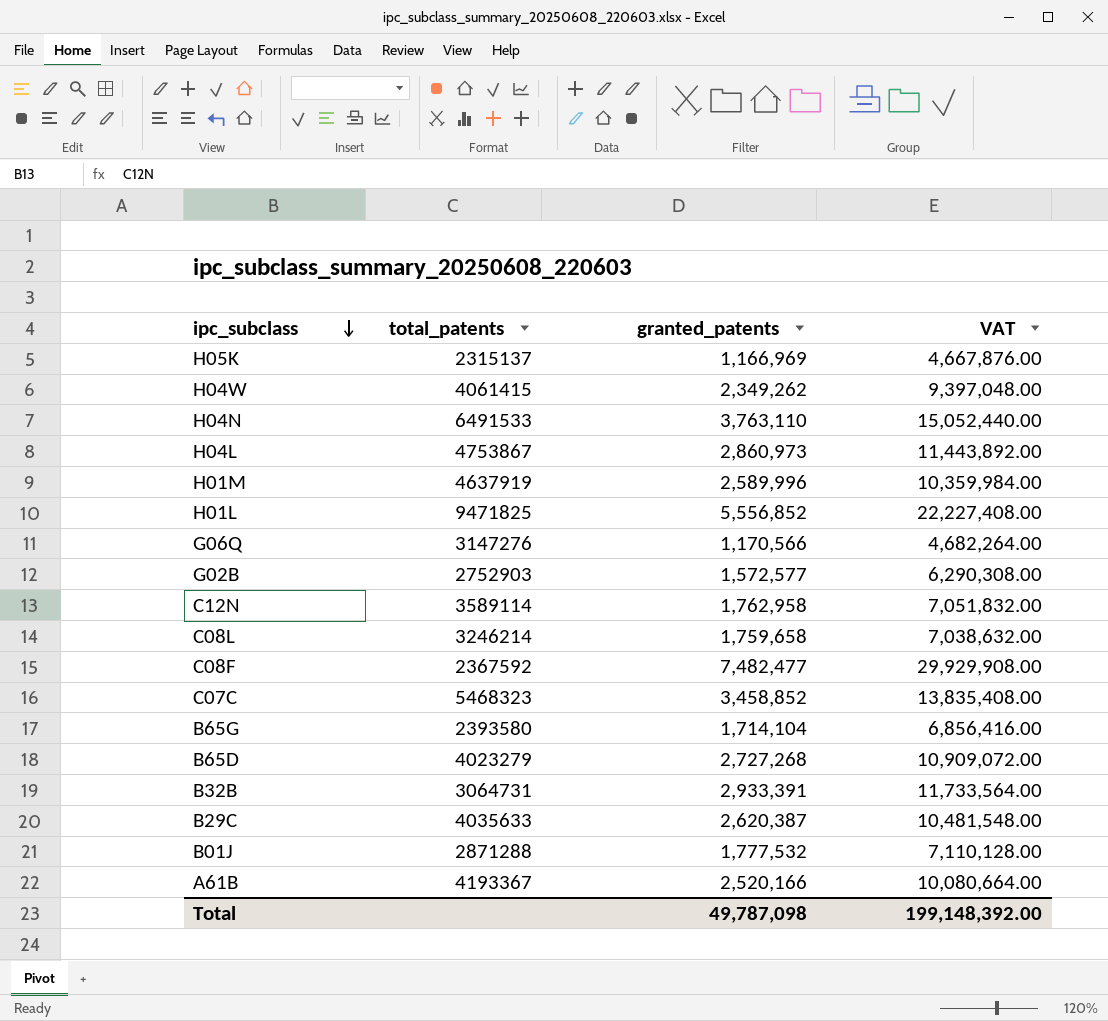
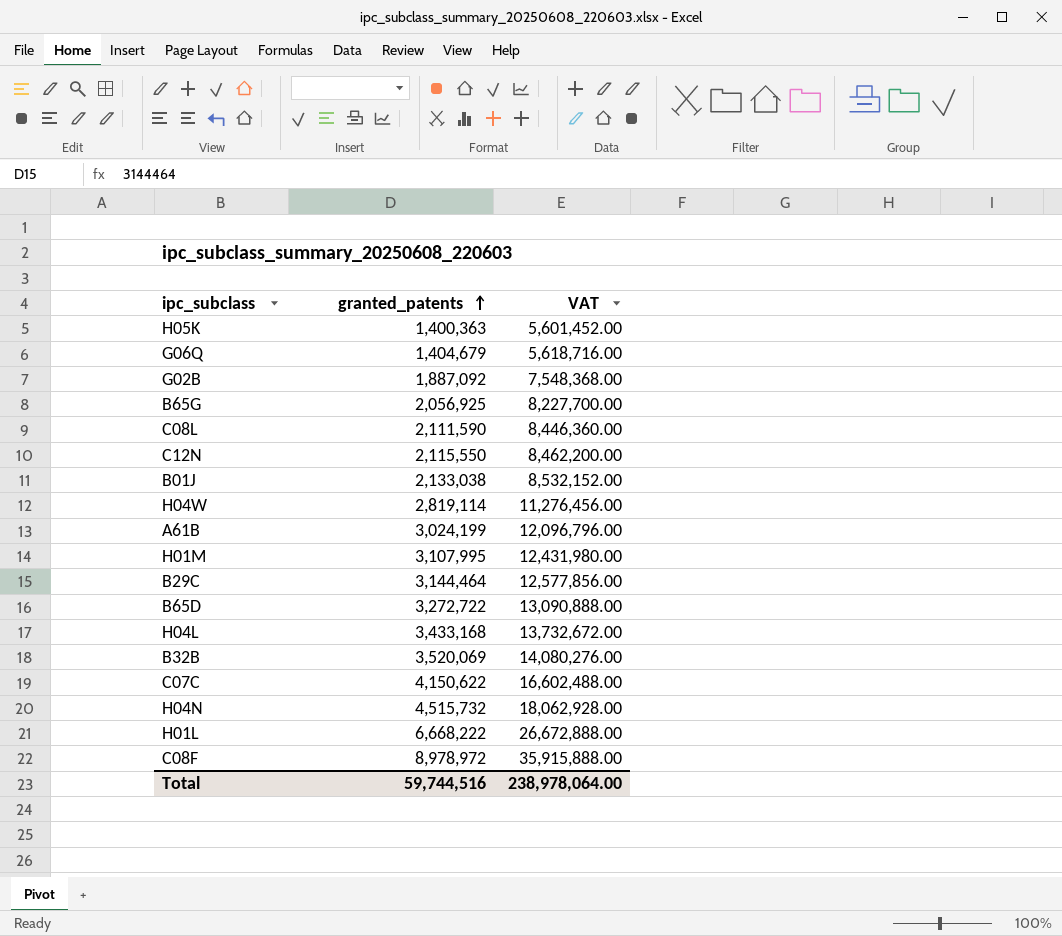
row order: ipc_subclass descending -> granted_patents ascending
column total_patents | position: 2 -> none
H05K | granted_patents: 1,166,969 -> 1,400,363
H05K | VAT: 4,667,876.00 -> 5,601,452.00
G06Q | granted_patents: 1,170,566 -> 1,404,679
G06Q | VAT: 4,682,264.00 -> 5,618,716.00
G02B | granted_patents: 1,572,577 -> 1,887,092
G02B | VAT: 6,290,308.00 -> 7,548,368.00
B65G | granted_patents: 1,714,104 -> 2,056,925
B65G | VAT: 6,856,416.00 -> 8,227,700.00
C08L | granted_patents: 1,759,658 -> 2,111,590
C08L | VAT: 7,038,632.00 -> 8,446,360.00
C12N | granted_patents: 1,762,958 -> 2,115,550
C12N | VAT: 7,051,832.00 -> 8,462,200.00
B01J | granted_patents: 1,777,532 -> 2,133,038
B01J | VAT: 7,110,128.00 -> 8,532,152.00
H04W | granted_patents: 2,349,262 -> 2,819,114
H04W | VAT: 9,397,048.00 -> 11,276,456.00
A61B | granted_patents: 2,520,166 -> 3,024,199
A61B | VAT: 10,080,664.00 -> 12,096,796.00
H01M | granted_patents: 2,589,996 -> 3,107,995
H01M | VAT: 10,359,984.00 -> 12,431,980.00
B29C | granted_patents: 2,620,387 -> 3,144,464
B29C | VAT: 10,481,548.00 -> 12,577,856.00
B65D | granted_patents: 2,727,268 -> 3,272,722
B65D | VAT: 10,909,072.00 -> 13,090,888.00
H04L | granted_patents: 2,860,973 -> 3,433,168
H04L | VAT: 11,443,892.00 -> 13,732,672.00
B32B | granted_patents: 2,933,391 -> 3,520,069
B32B | VAT: 11,733,564.00 -> 14,080,276.00
C07C | granted_patents: 3,458,852 -> 4,150,622
C07C | VAT: 13,835,408.00 -> 16,602,488.00
H04N | granted_patents: 3,763,110 -> 4,515,732
H04N | VAT: 15,052,440.00 -> 18,062,928.00
H01L | granted_patents: 5,556,852 -> 6,668,222
H01L | VAT: 22,227,408.00 -> 26,672,888.00
C08F | granted_patents: 7,482,477 -> 8,978,972
C08F | VAT: 29,929,908.00 -> 35,915,888.00
Total | granted_patents: 49,787,098 -> 59,744,516
Total | VAT: 199,148,392.00 -> 238,978,064.00

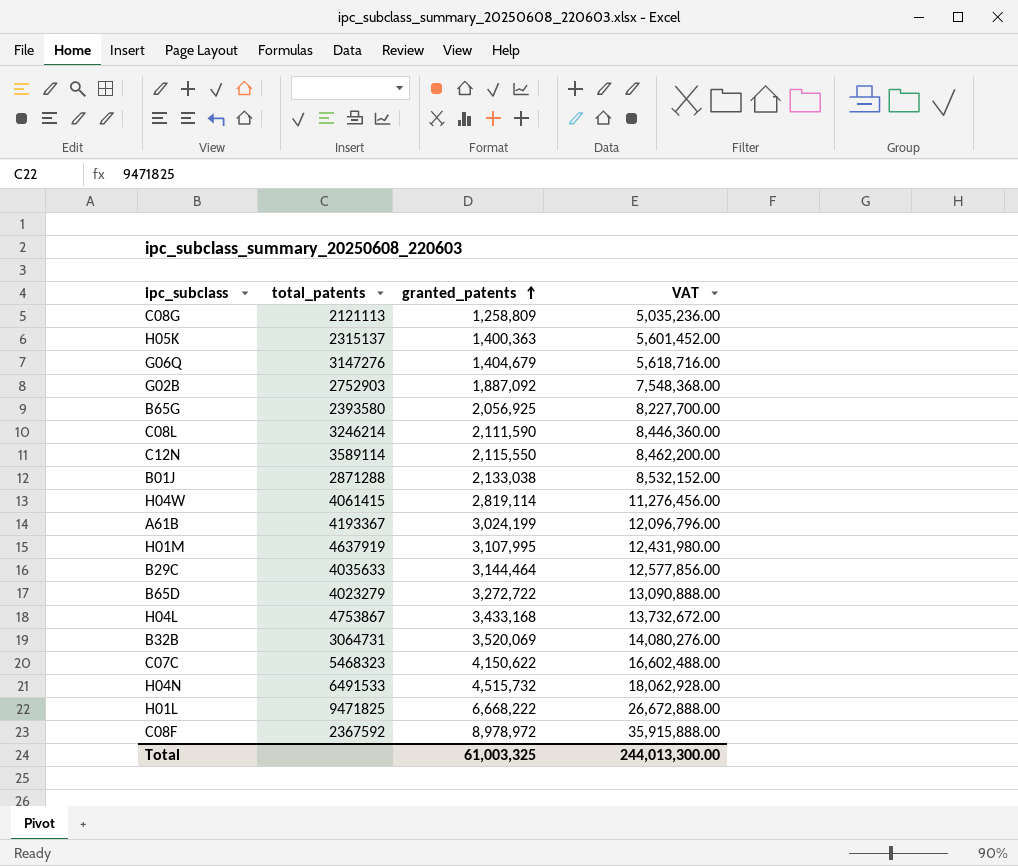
column total_patents | position: none -> 2
row C08G: none -> 2121113 | 1,258,809 | 5,035,236.00
Total | granted_patents: 59,744,516 -> 61,003,325
Total | VAT: 238,978,064.00 -> 244,013,300.00

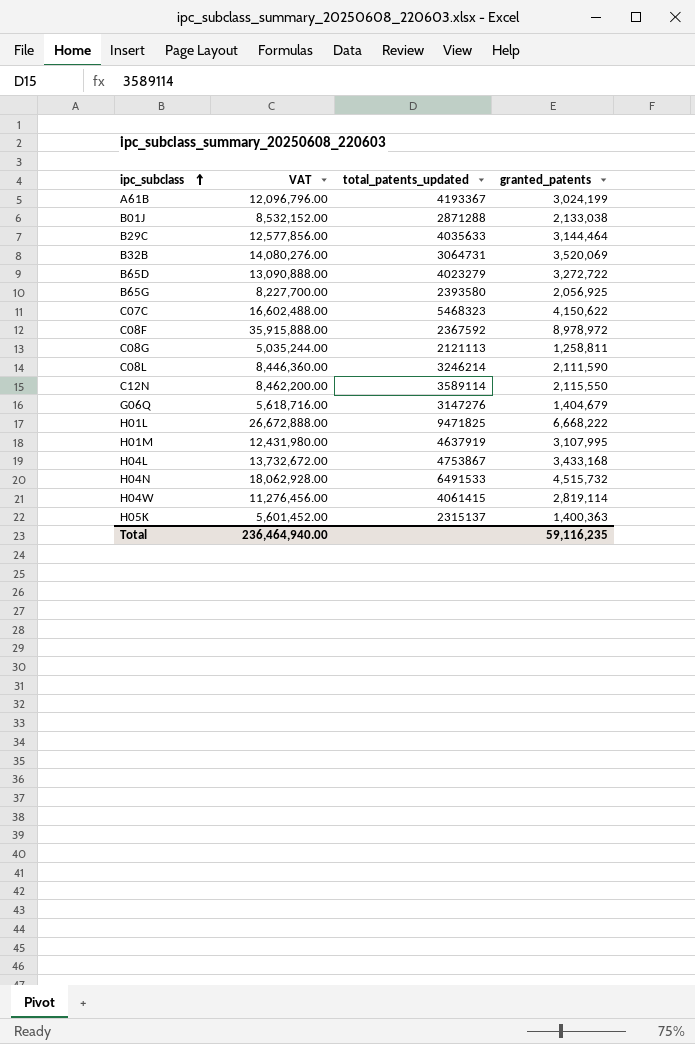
row order: granted_patents ascending -> ipc_subclass ascending
column VAT | position: 4 -> 2
column name: total_patents -> total_patents_updated
row G02B: 2752903 | 1,887,092 | 7,548,368.00 -> none
C08G | VAT: 5,035,236.00 -> 5,035,244.00
C08G | granted_patents: 1,258,809 -> 1,258,811
Total | VAT: 244,013,300.00 -> 236,464,940.00
Total | granted_patents: 61,003,325 -> 59,116,235

